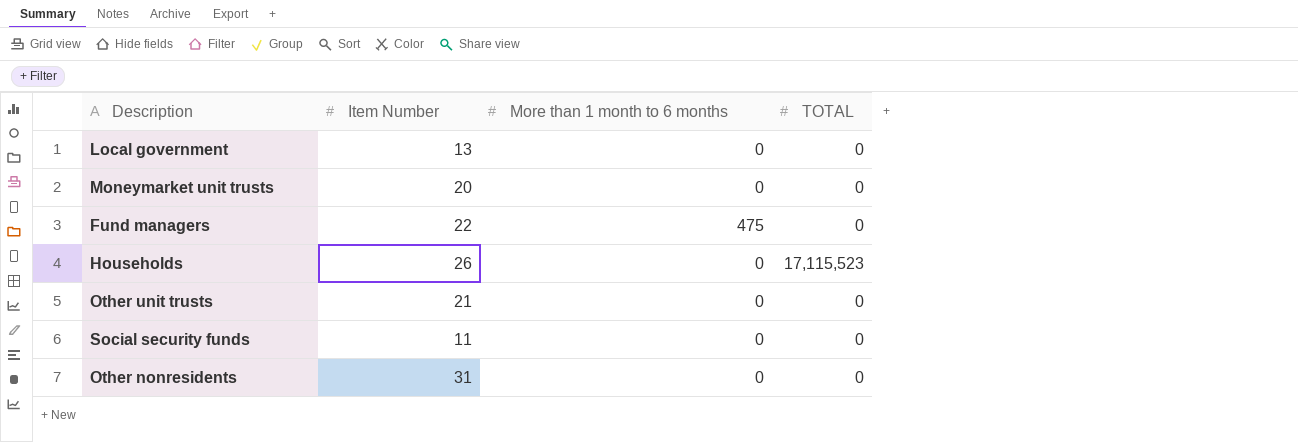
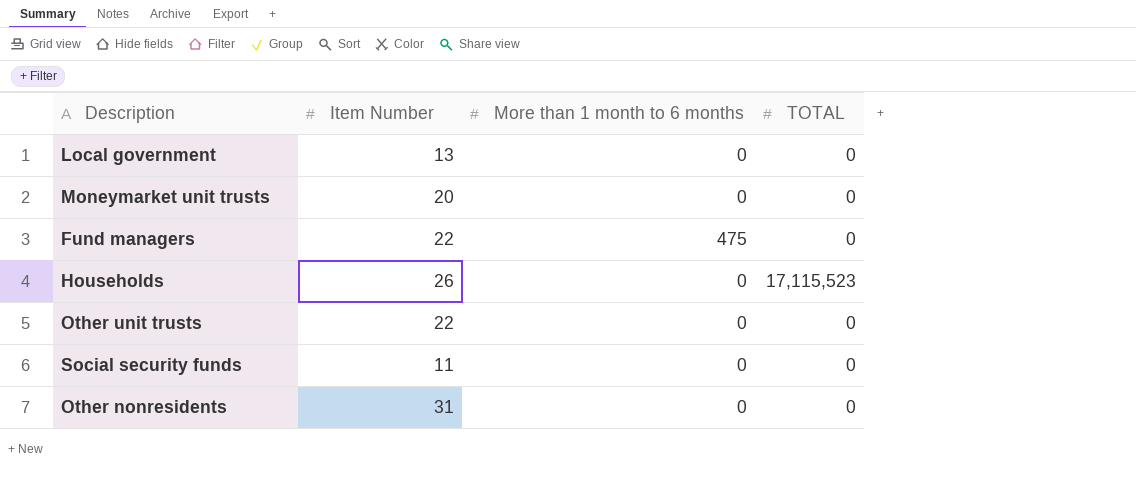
Other unit trusts | Item Number: 21 -> 22

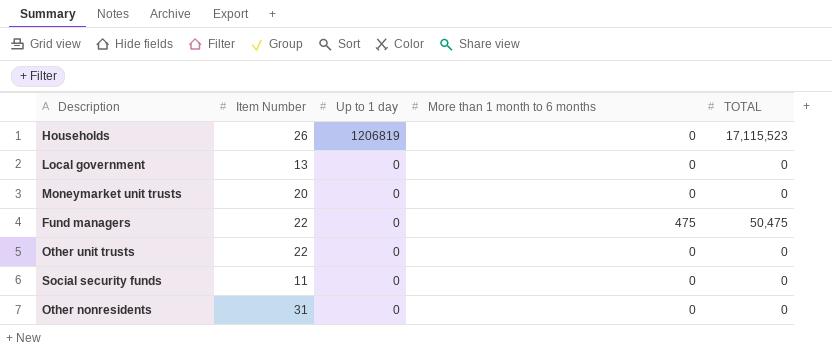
row order: none -> Up to 1 day descending
column Up to 1 day | position: none -> 3
Fund managers | TOTAL: 0 -> 50,475

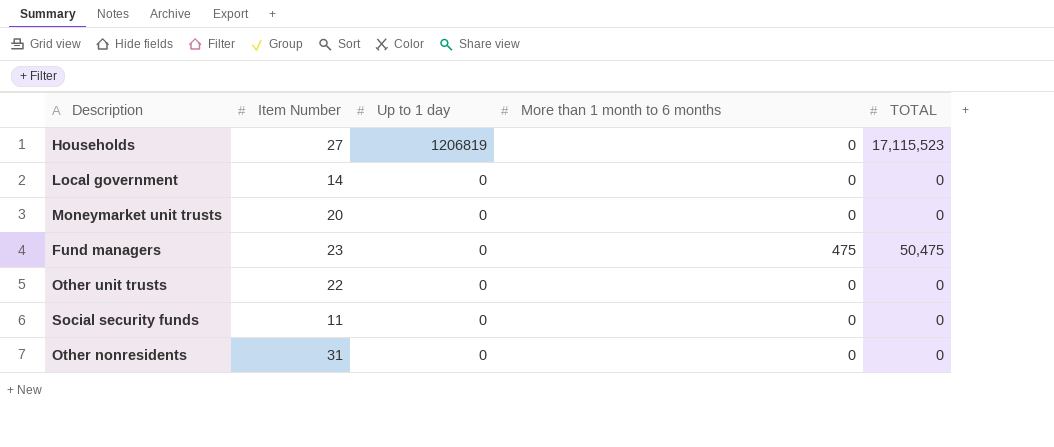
Households | Item Number: 26 -> 27
Local government | Item Number: 13 -> 14
Fund managers | Item Number: 22 -> 23

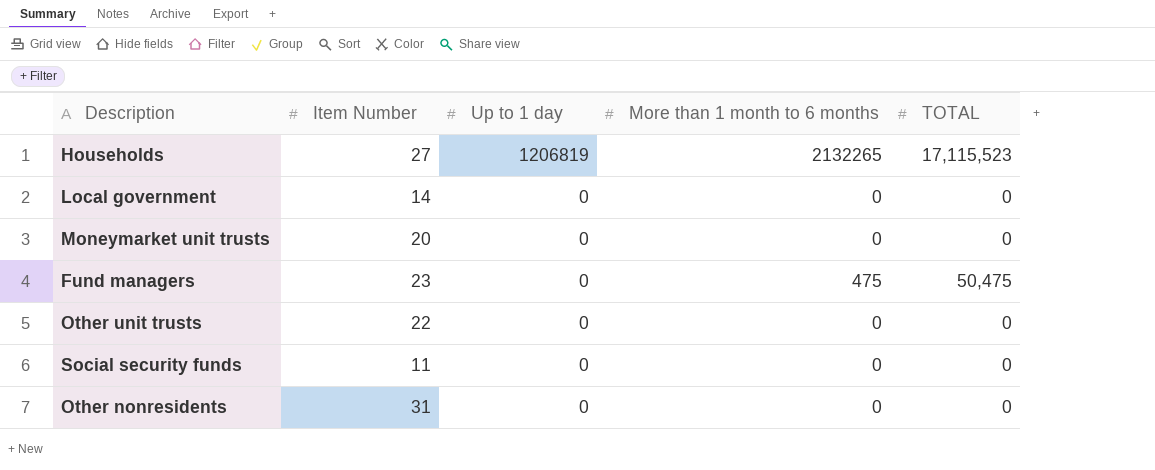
Households | More than 1 month to 6 months: 0 -> 2132265

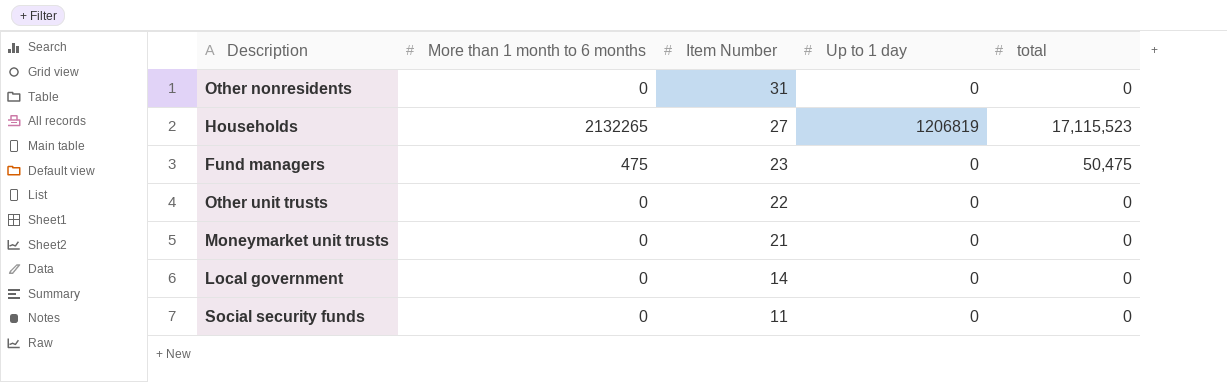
row order: Up to 1 day descending -> Item Number descending
column More than 1 month to 6 months | position: 4 -> 2
column name: TOTAL -> total
Moneymarket unit trusts | Item Number: 20 -> 21

